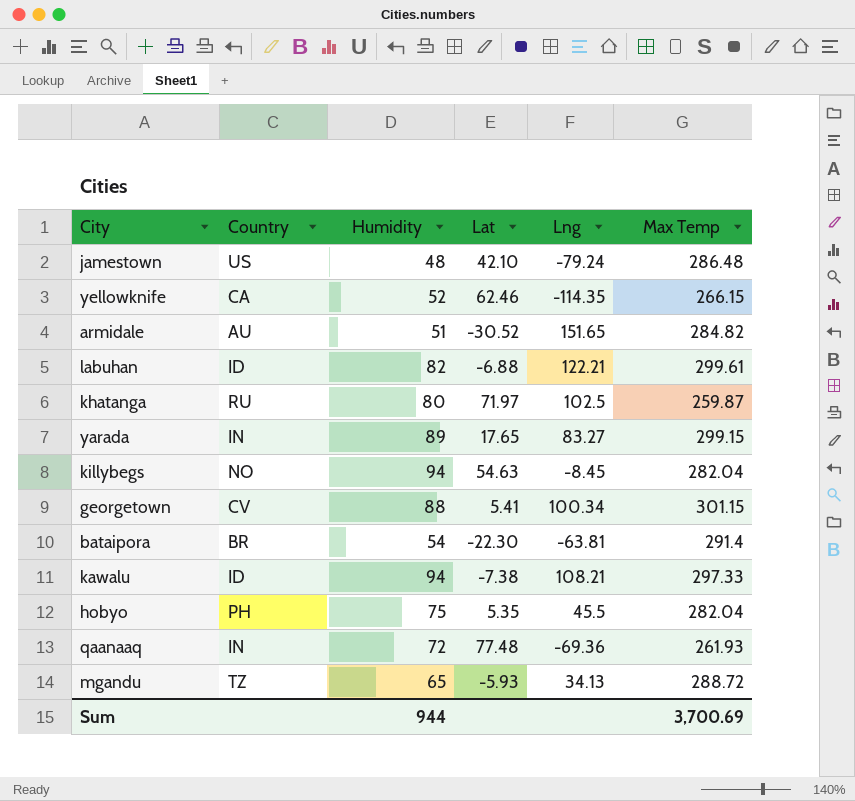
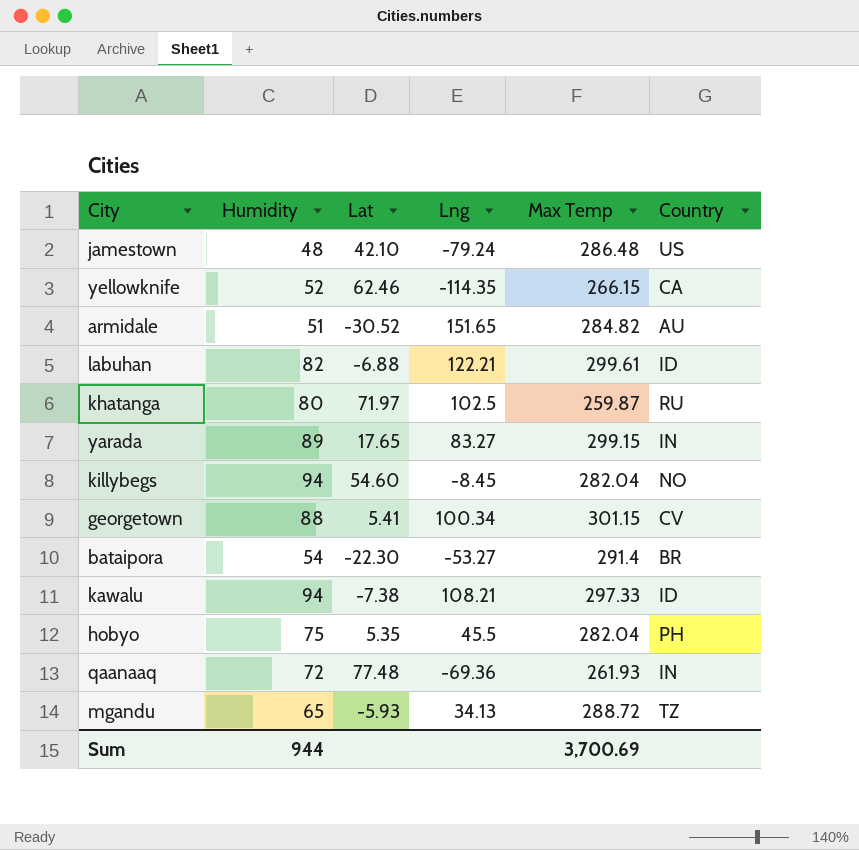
column Country | position: 2 -> 6
killybegs | Lat: 54.63 -> 54.60
bataipora | Lng: -63.81 -> -53.27

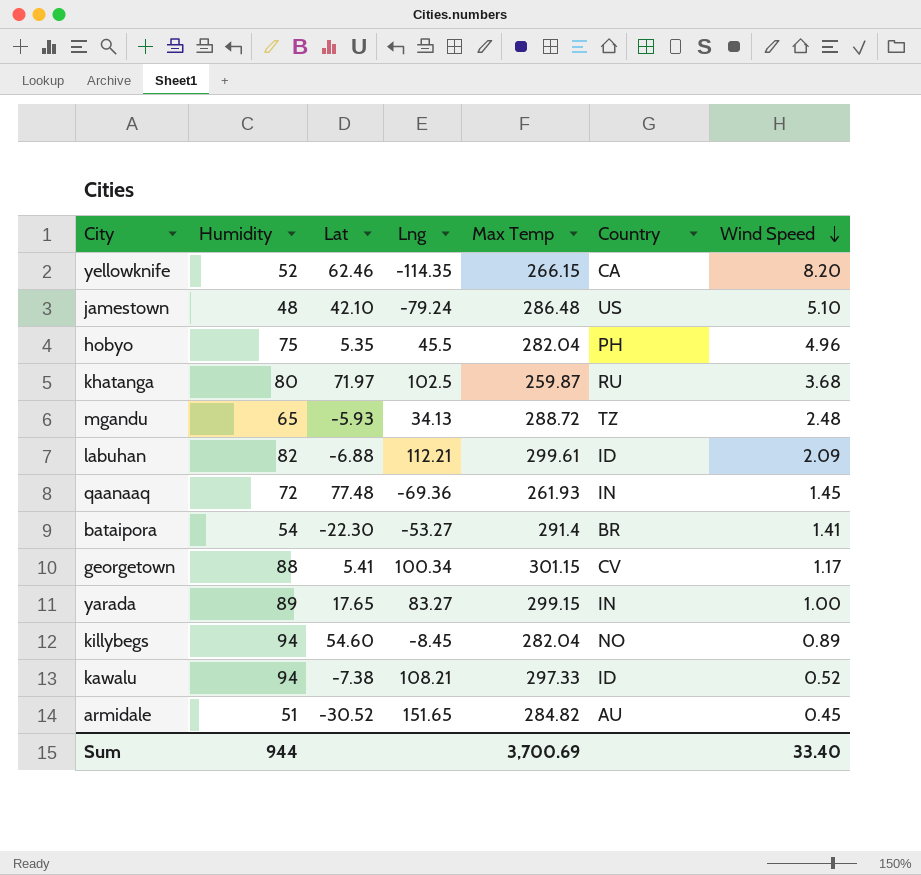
row order: none -> Wind Speed descending
column Wind Speed | position: none -> 7
labuhan | Lng: 122.21 -> 112.21

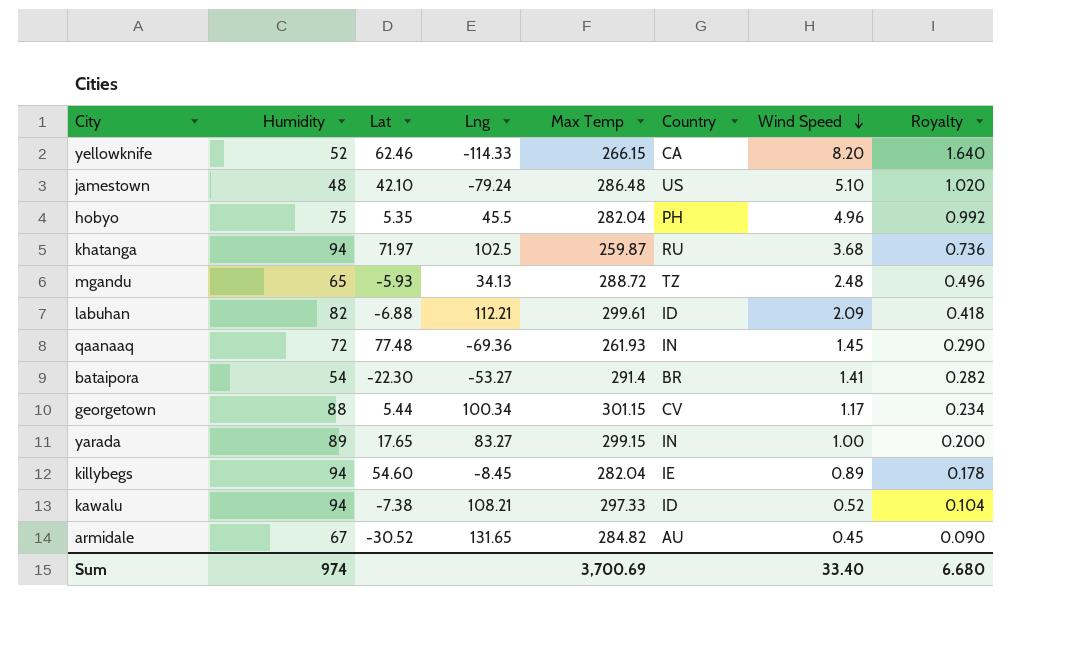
column Royalty | formula: none -> [Wind Speed] * 0.2
yellowknife | Lng: -114.35 -> -114.33
khatanga | Humidity: 80 -> 94
georgetown | Lat: 5.41 -> 5.44
killybegs | Country: NO -> IE
armidale | Humidity: 51 -> 67
armidale | Lng: 151.65 -> 131.65
Sum | Humidity: 944 -> 974

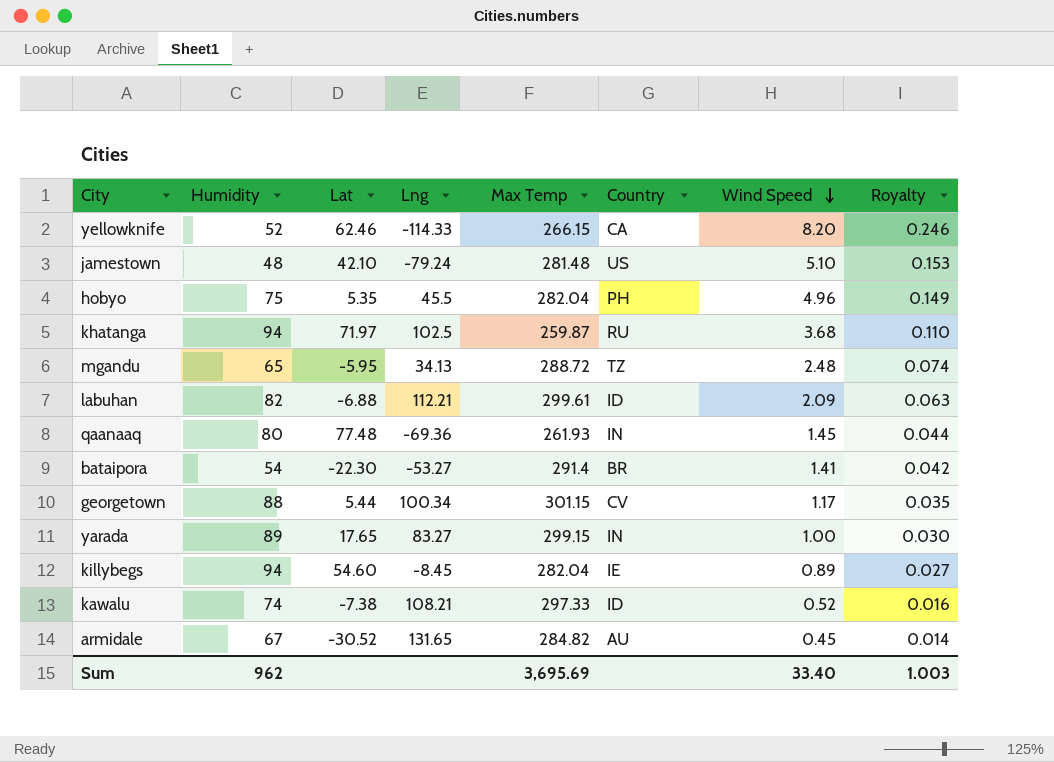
column Royalty | formula: [Wind Speed] * 0.2 -> [Wind Speed] * 0.03
jamestown | Max Temp: 286.48 -> 281.48
mgandu | Lat: -5.93 -> -5.95
qaanaaq | Humidity: 72 -> 80
kawalu | Humidity: 94 -> 74
Sum | Humidity: 974 -> 962
Sum | Max Temp: 3,700.69 -> 3,695.69
Sum | Royalty: 6.680 -> 1.003

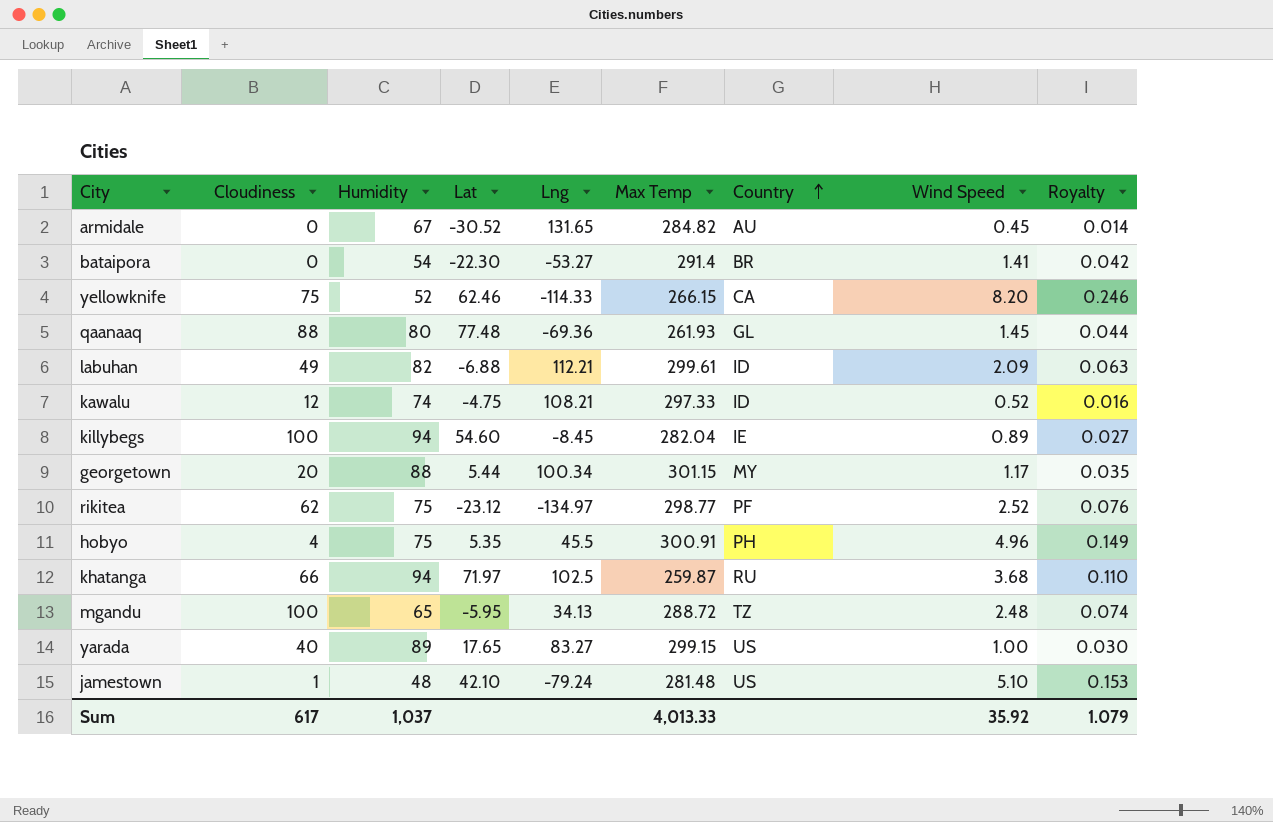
row order: Wind Speed descending -> Country ascending
column Cloudiness | position: none -> 2
qaanaaq | Country: IN -> GL
kawalu | Lat: -7.38 -> -4.75
georgetown | Country: CV -> MY
row rikitea: none -> 62 | 75 | -23.12 | -134.97 | 298.77 | PF | 2.52 | 0.076
hobyo | Max Temp: 282.04 -> 300.91
yarada | Country: IN -> US
Sum | Humidity: 962 -> 1,037
Sum | Max Temp: 3,695.69 -> 4,013.33
Sum | Wind Speed: 33.40 -> 35.92
Sum | Royalty: 1.003 -> 1.079

